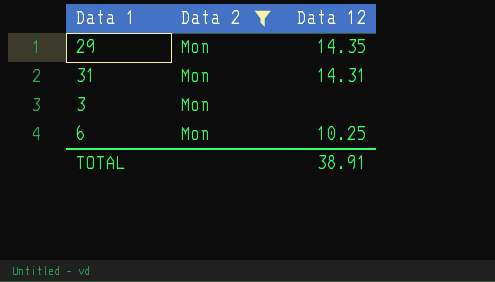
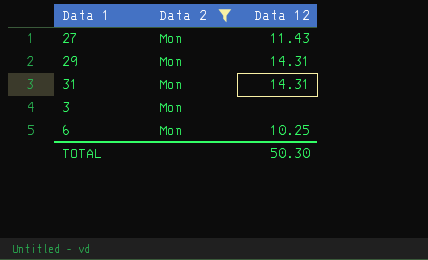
row 27: none -> Mon | 11.43
29 | Data 12: 14.35 -> 14.31
TOTAL | Data 12: 38.91 -> 50.30

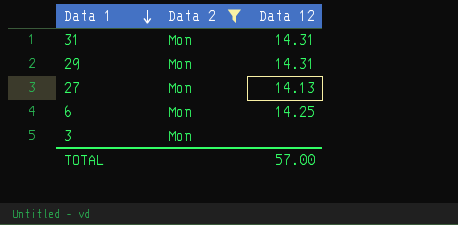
row order: none -> Data 1 descending
27 | Data 12: 11.43 -> 14.13
6 | Data 12: 10.25 -> 14.25
TOTAL | Data 12: 50.30 -> 57.00

